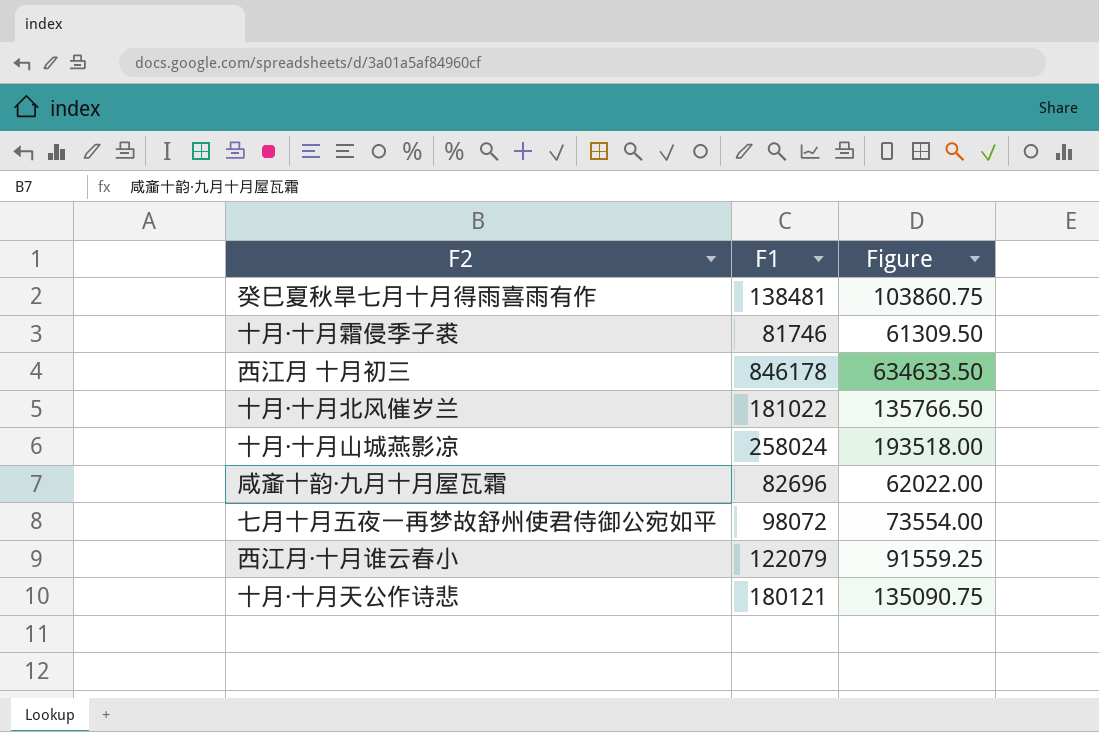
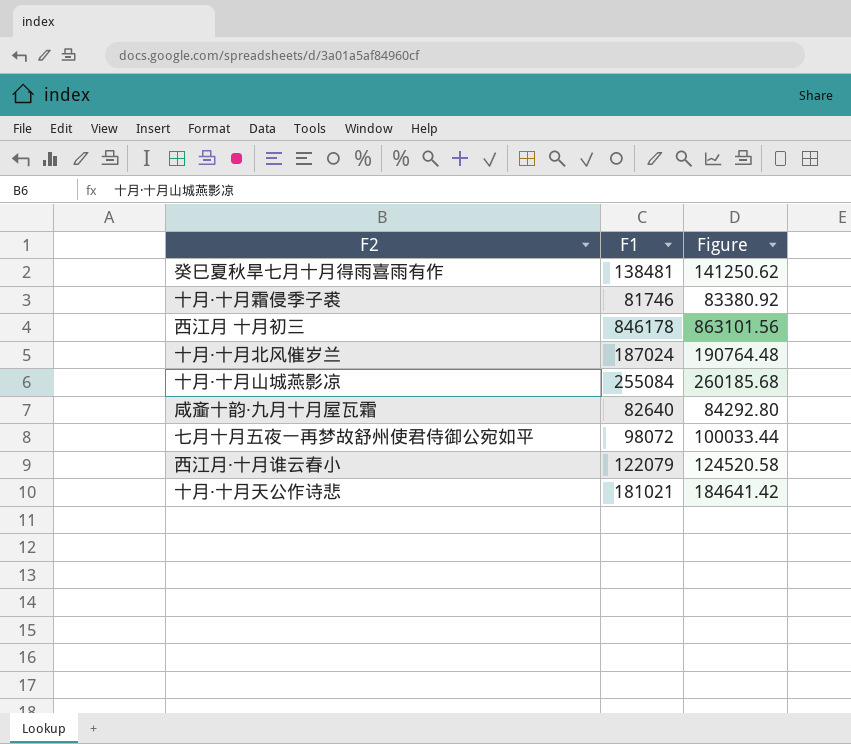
column Figure | formula: [F1] * 0.75 -> [F1] * 1.02
十月·十月北风催岁兰 | F1: 181022 -> 187024
十月·十月山城燕影凉 | F1: 258024 -> 255084
咸齑十韵·九月十月屋瓦霜 | F1: 82696 -> 82640
十月·十月天公作诗悲 | F1: 180121 -> 181021

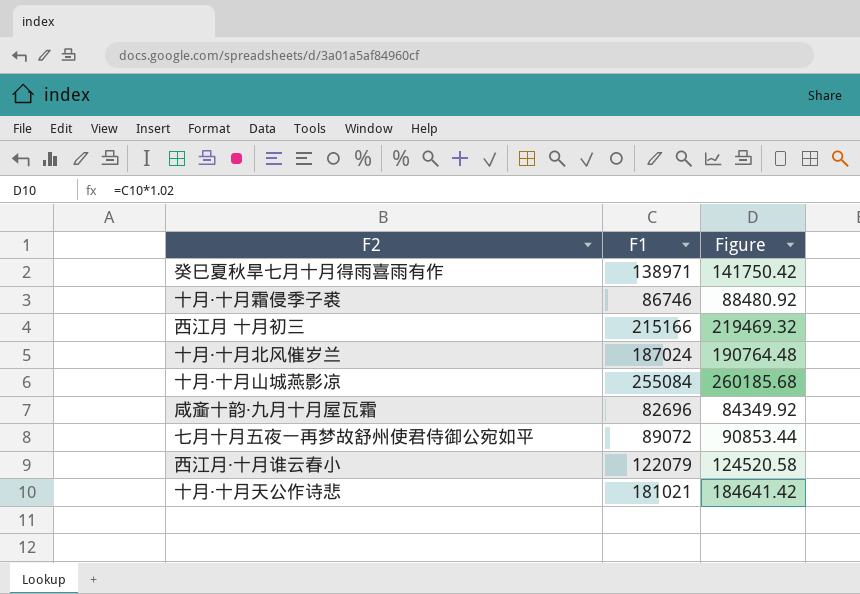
癸巳夏秋旱七月十月得雨喜雨有作 | F1: 138481 -> 138971
癸巳夏秋旱七月十月得雨喜雨有作 | Figure: 141250.62 -> 141750.42
十月·十月霜侵季子裘 | F1: 81746 -> 86746
十月·十月霜侵季子裘 | Figure: 83380.92 -> 88480.92
西江月 十月初三 | F1: 846178 -> 215166
西江月 十月初三 | Figure: 863101.56 -> 219469.32
咸齑十韵·九月十月屋瓦霜 | F1: 82640 -> 82696
咸齑十韵·九月十月屋瓦霜 | Figure: 84292.80 -> 84349.92
七月十月五夜一再梦故舒州使君侍御公宛如平 | F1: 98072 -> 89072
七月十月五夜一再梦故舒州使君侍御公宛如平 | Figure: 100033.44 -> 90853.44

